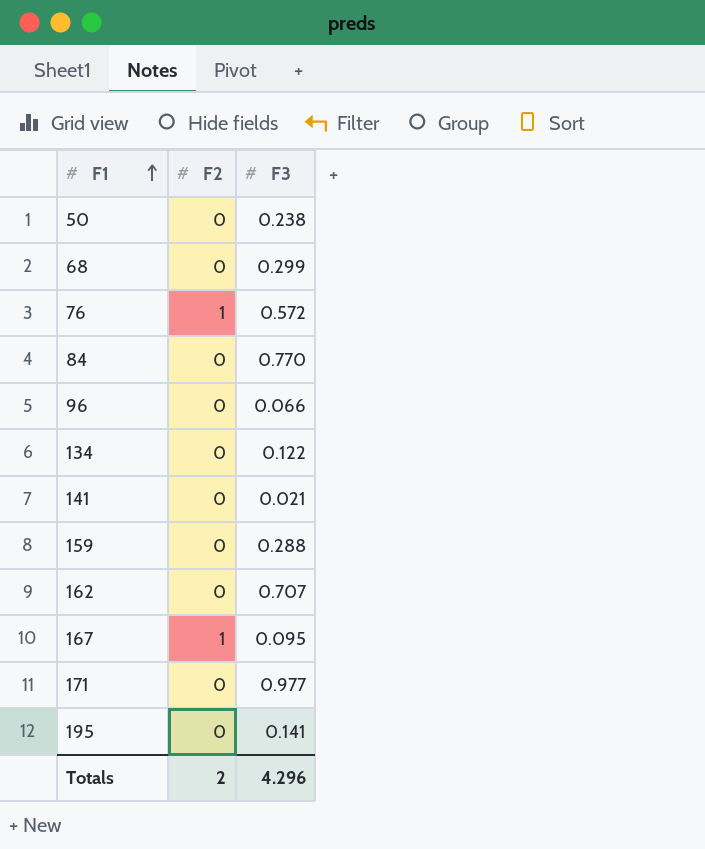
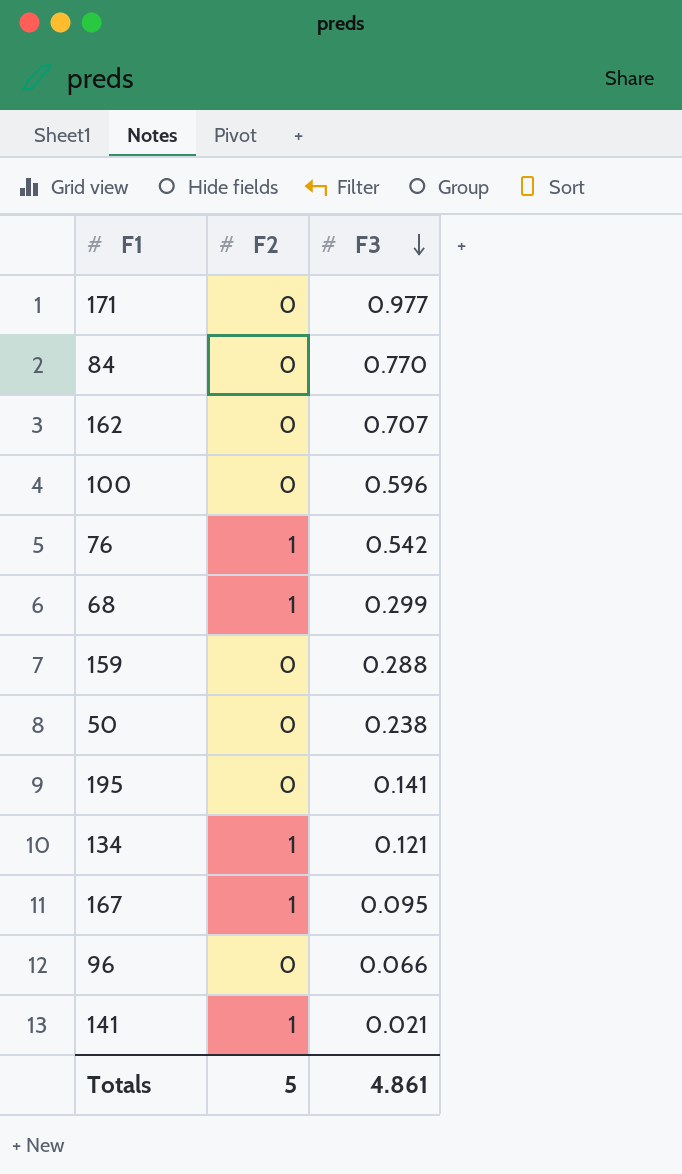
row order: F1 ascending -> F3 descending
row 100: none -> 0 | 0.596
76 | F3: 0.572 -> 0.542
68 | F2: 0 -> 1
134 | F2: 0 -> 1
134 | F3: 0.122 -> 0.121
141 | F2: 0 -> 1
Totals | F2: 2 -> 5
Totals | F3: 4.296 -> 4.861

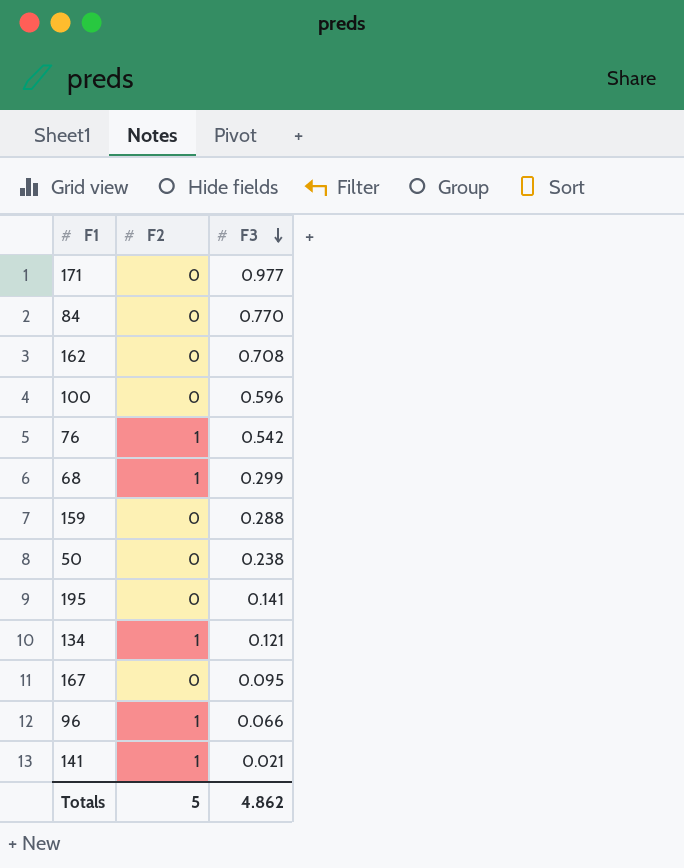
162 | F3: 0.707 -> 0.708
167 | F2: 1 -> 0
96 | F2: 0 -> 1
Totals | F3: 4.861 -> 4.862

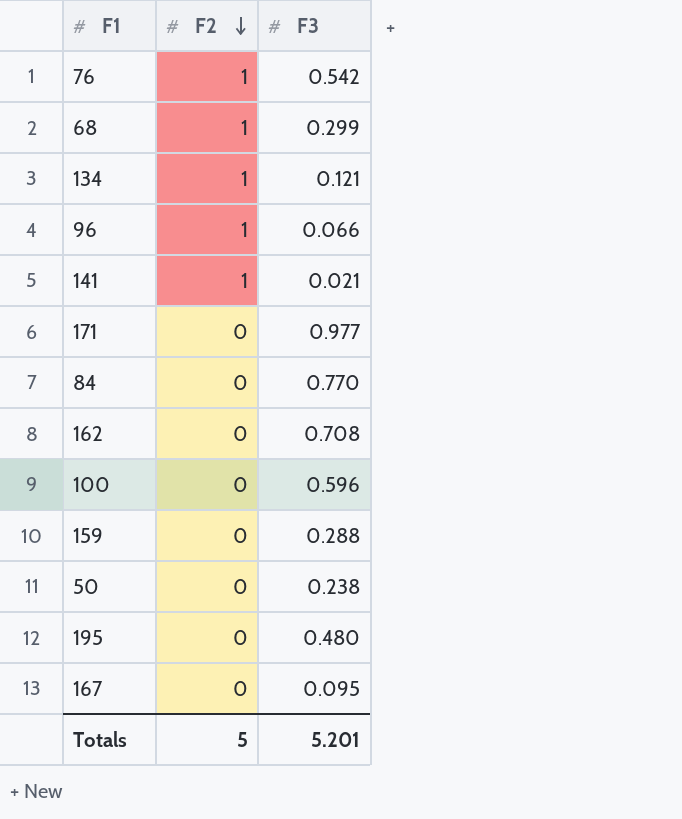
row order: F3 descending -> F2 descending
195 | F3: 0.141 -> 0.480
Totals | F3: 4.862 -> 5.201

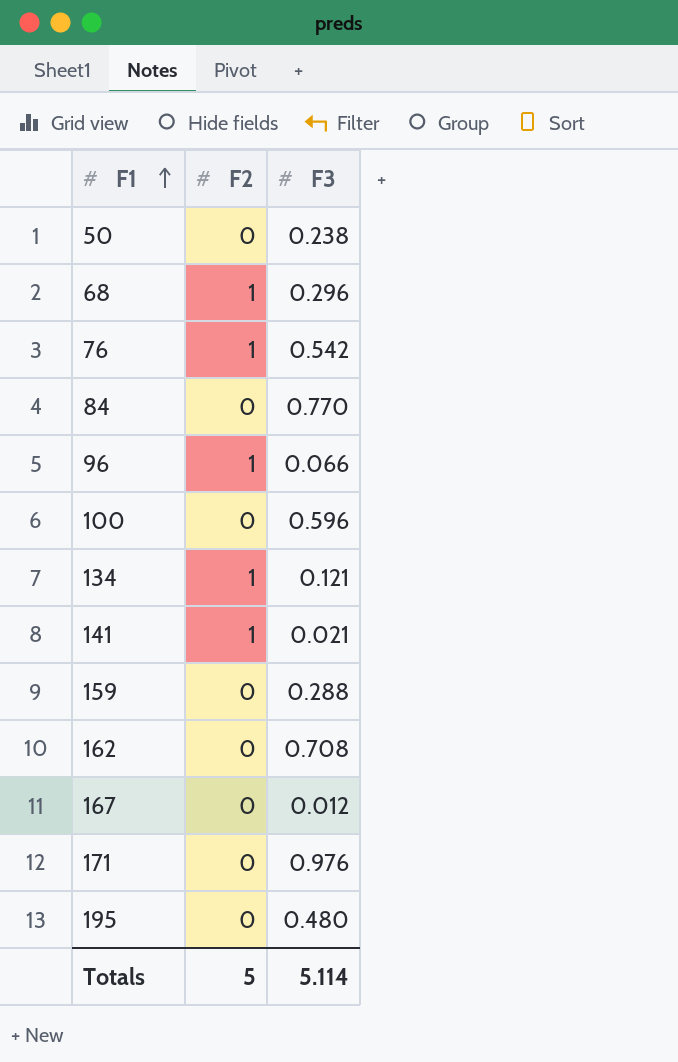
row order: F2 descending -> F1 ascending
68 | F3: 0.299 -> 0.296
167 | F3: 0.095 -> 0.012
171 | F3: 0.977 -> 0.976
Totals | F3: 5.201 -> 5.114

